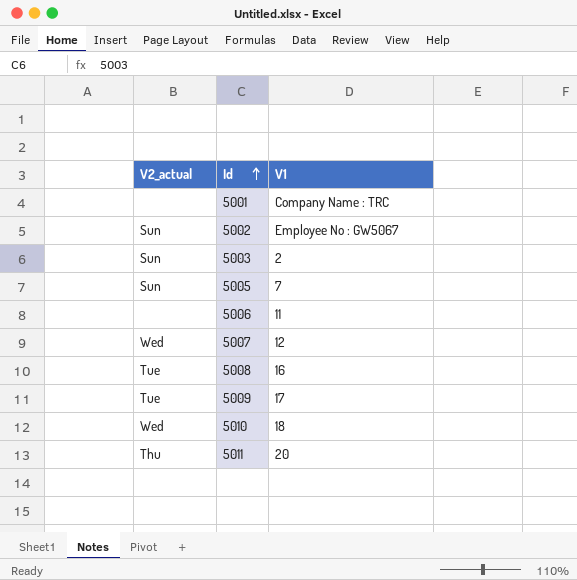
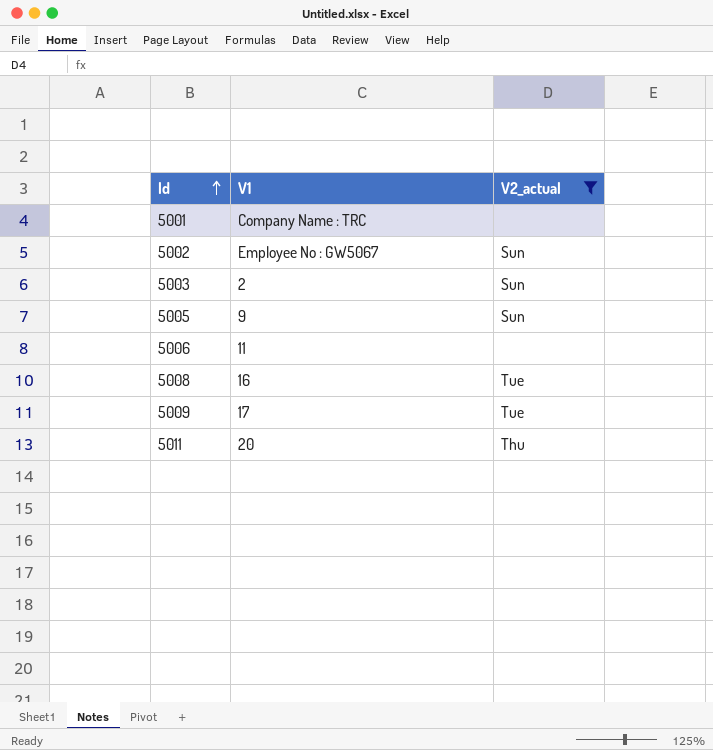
filter: none -> V2_actual != Wed
column V2_actual | position: 1 -> 3
5005 | V1: 7 -> 9

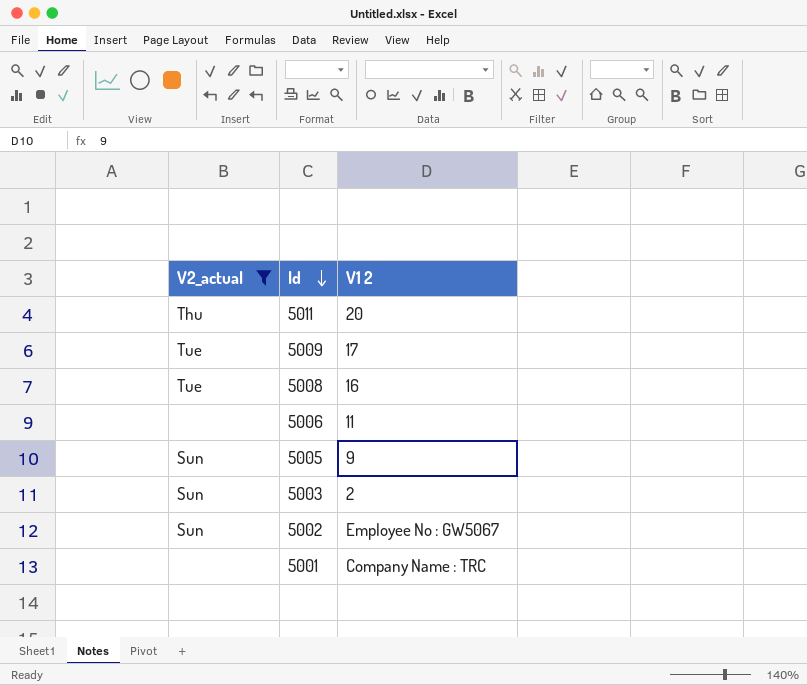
row order: Id ascending -> Id descending
column V2_actual | position: 3 -> 1
column name: V1 -> V1 2

